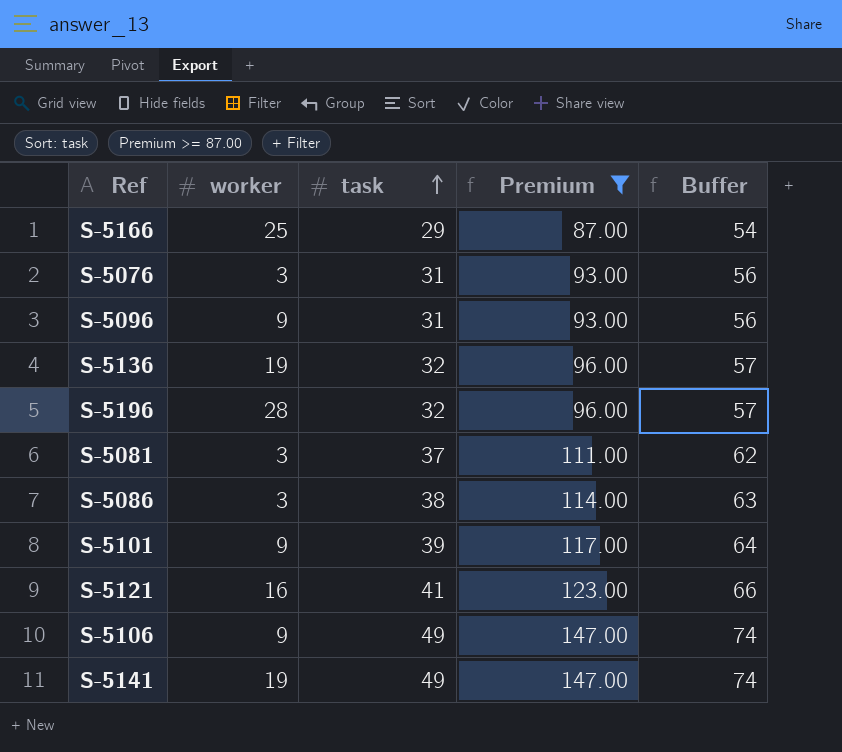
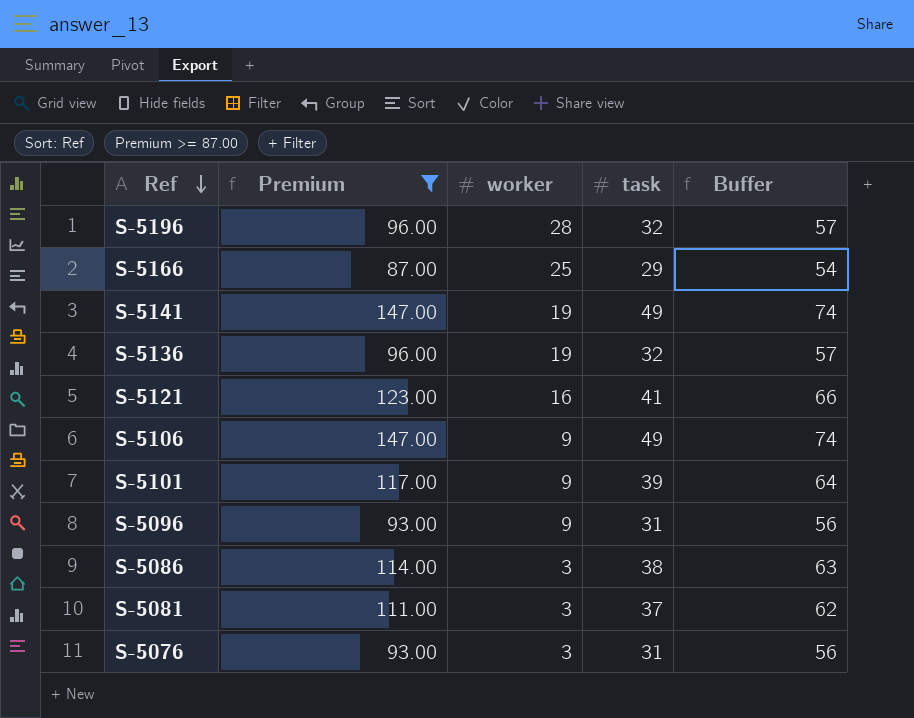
row order: task ascending -> Ref descending
column Premium | position: 4 -> 2

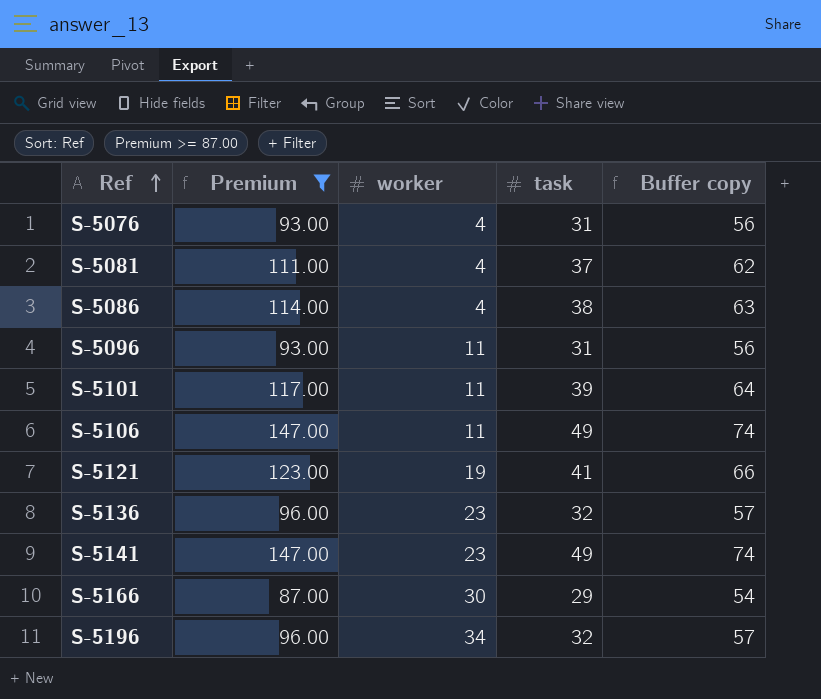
row order: Ref descending -> Ref ascending
column name: Buffer -> Buffer copy
S-5076 | worker: 3 -> 4
S-5081 | worker: 3 -> 4
S-5086 | worker: 3 -> 4
S-5096 | worker: 9 -> 11
S-5101 | worker: 9 -> 11
S-5106 | worker: 9 -> 11
S-5121 | worker: 16 -> 19
S-5136 | worker: 19 -> 23
S-5141 | worker: 19 -> 23
S-5166 | worker: 25 -> 30
S-5196 | worker: 28 -> 34

